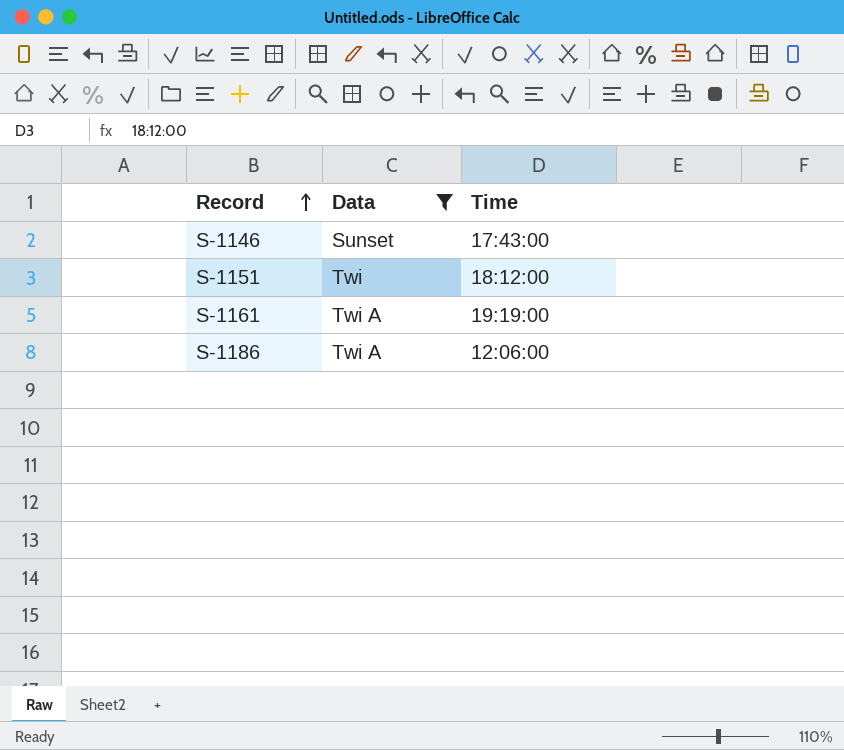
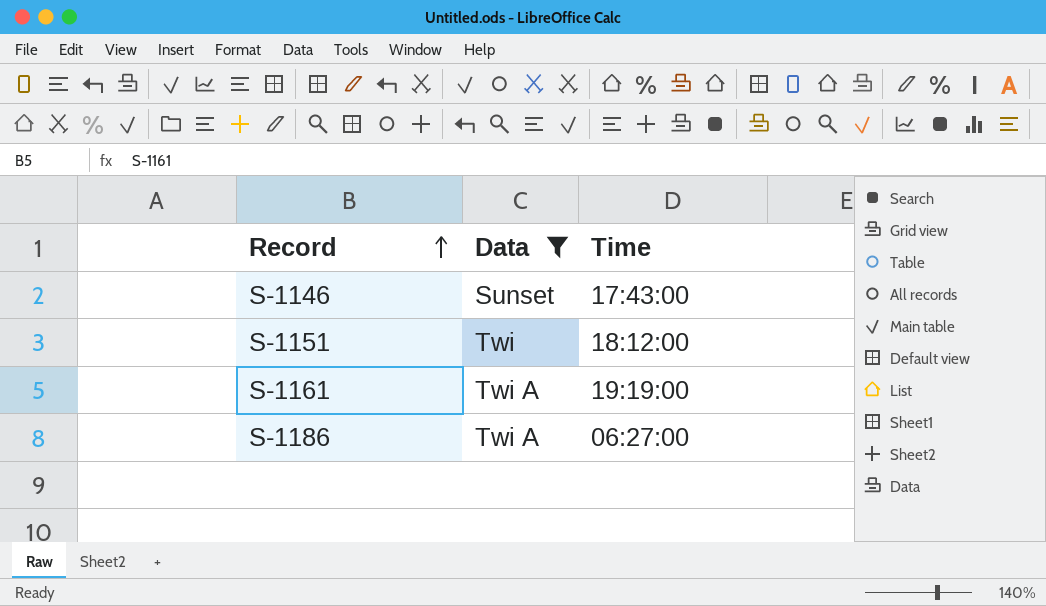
S-1186 | Time: 12:06:00 -> 06:27:00

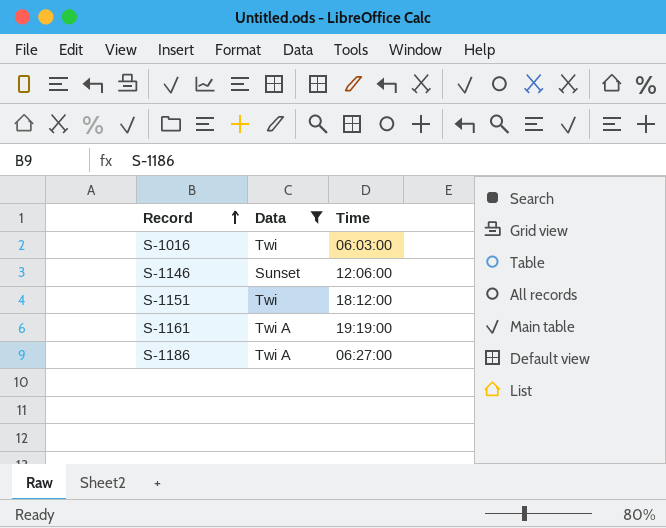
row S-1016: none -> Twi | 06:03:00
S-1146 | Time: 17:43:00 -> 12:06:00

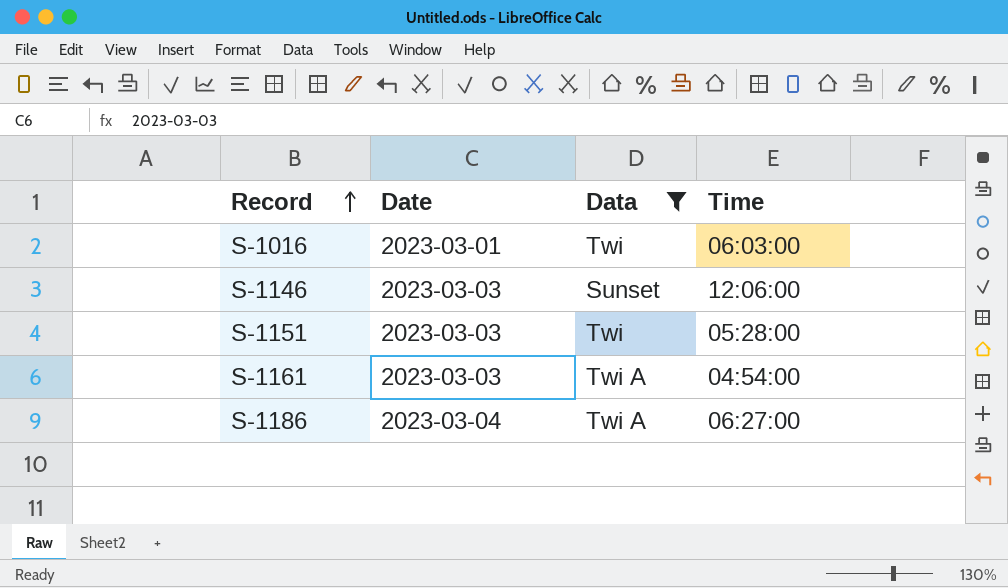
column Date | position: none -> 2
S-1151 | Time: 18:12:00 -> 05:28:00
S-1161 | Time: 19:19:00 -> 04:54:00

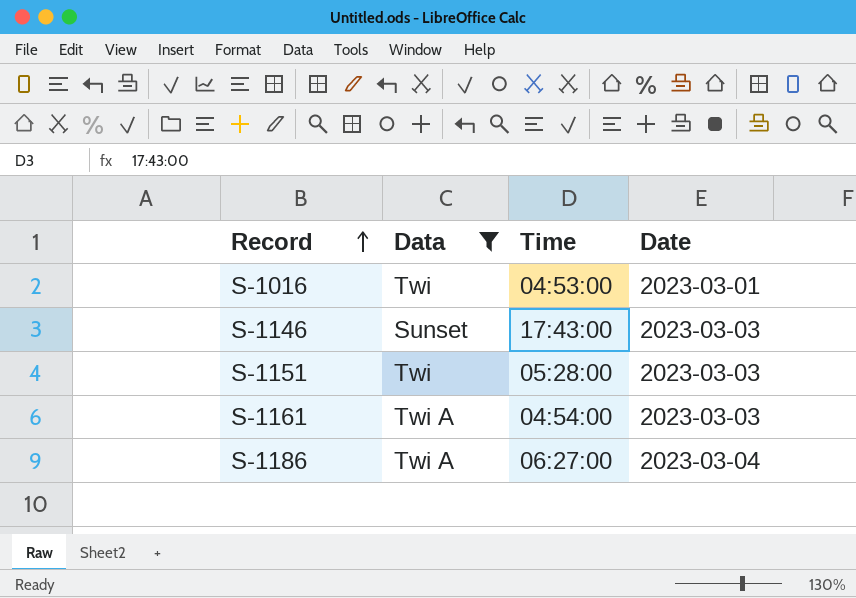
column Date | position: 2 -> 4
S-1016 | Time: 06:03:00 -> 04:53:00
S-1146 | Time: 12:06:00 -> 17:43:00

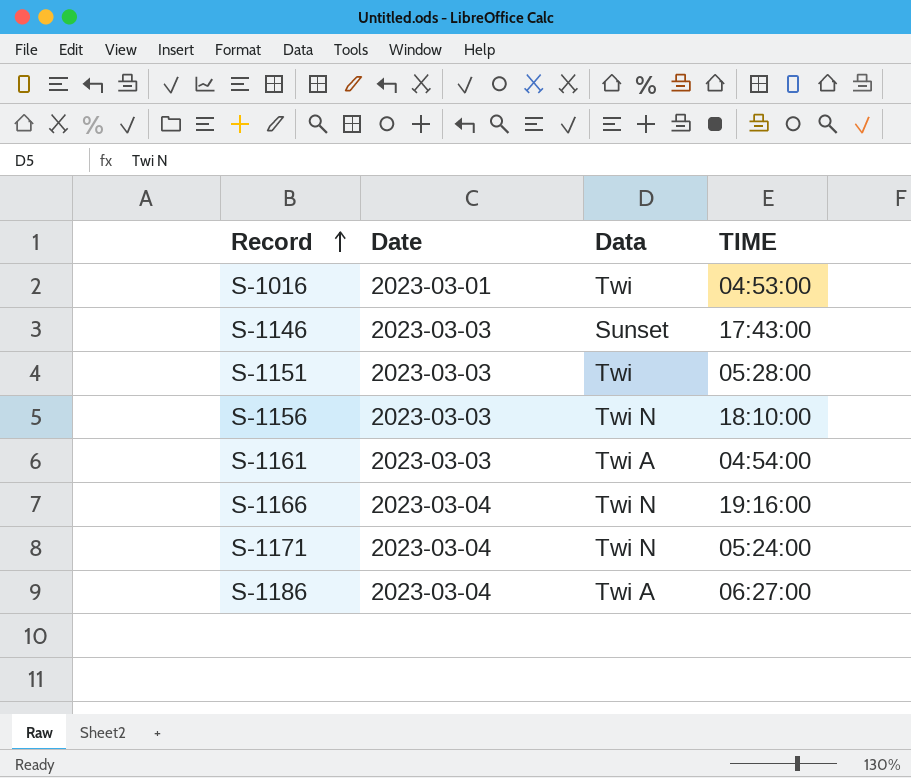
filter: Data != Twi N -> none
column Date | position: 4 -> 2
column name: Time -> TIME

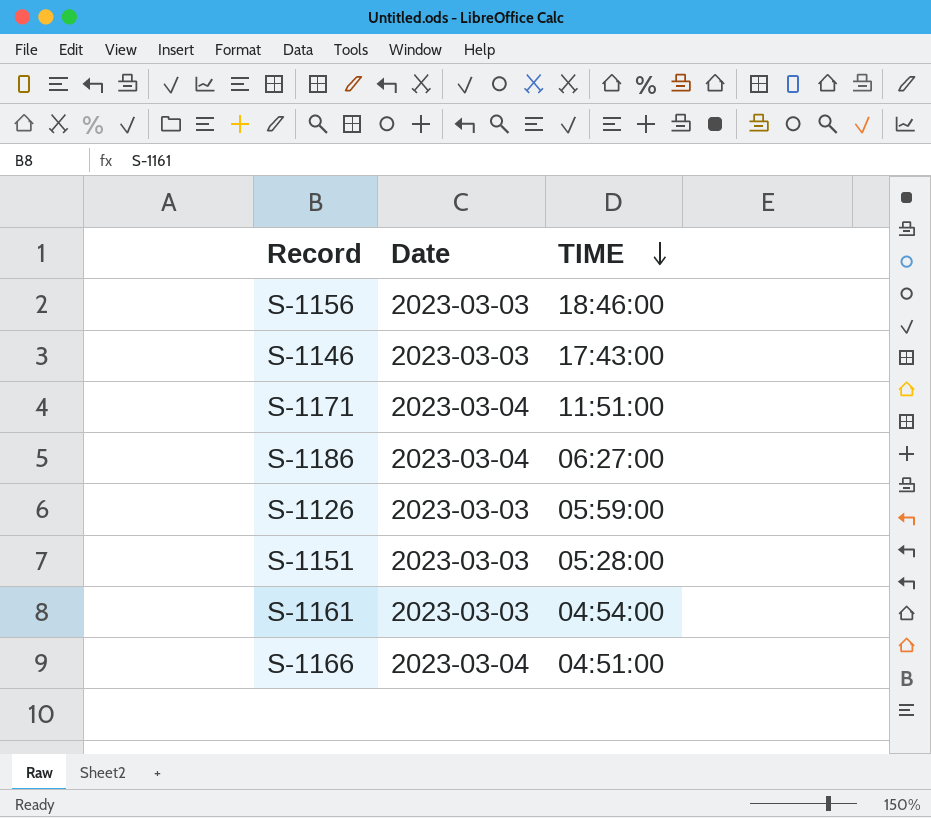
row order: Record ascending -> TIME descending
column Data | position: 3 -> none
row S-1016: 2023-03-01 | Twi | 04:53:00 -> none
S-1156 | TIME: 18:10:00 -> 18:46:00
S-1171 | TIME: 05:24:00 -> 11:51:00
row S-1126: none -> 2023-03-03 | 05:59:00
S-1166 | TIME: 19:16:00 -> 04:51:00

